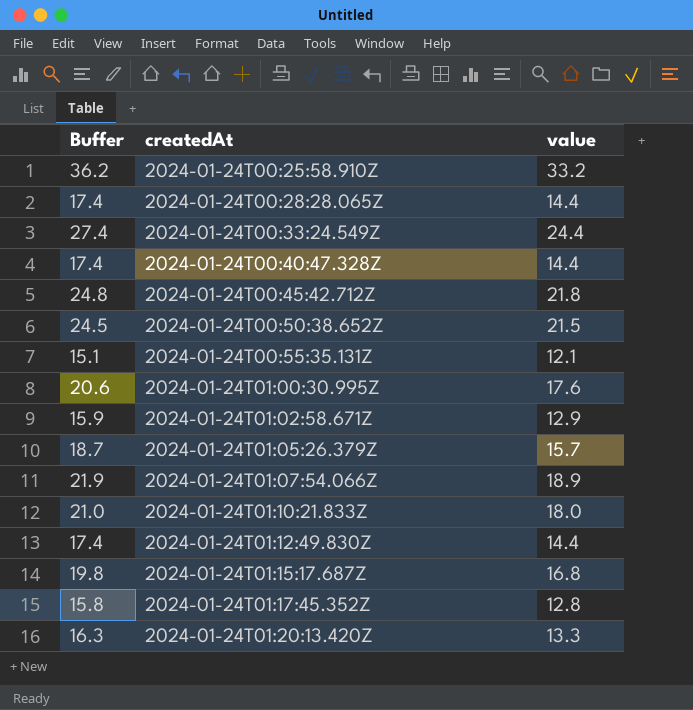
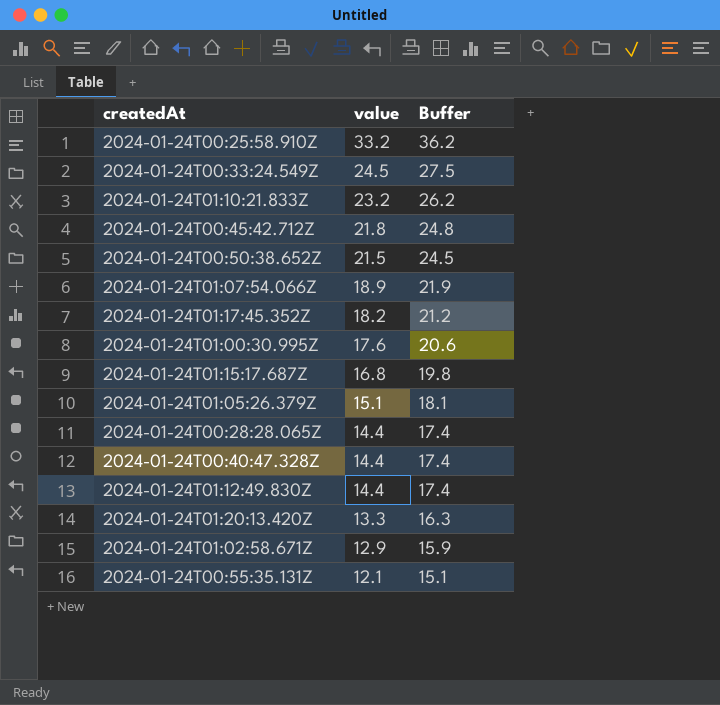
row order: createdAt ascending -> value descending
column Buffer | position: 1 -> 3
2024-01-24T00:33:24.549Z | value: 24.4 -> 24.5
2024-01-24T00:33:24.549Z | Buffer: 27.4 -> 27.5
2024-01-24T01:10:21.833Z | value: 18.0 -> 23.2
2024-01-24T01:10:21.833Z | Buffer: 21.0 -> 26.2
2024-01-24T01:17:45.352Z | value: 12.8 -> 18.2
2024-01-24T01:17:45.352Z | Buffer: 15.8 -> 21.2
2024-01-24T01:05:26.379Z | value: 15.7 -> 15.1
2024-01-24T01:05:26.379Z | Buffer: 18.7 -> 18.1

